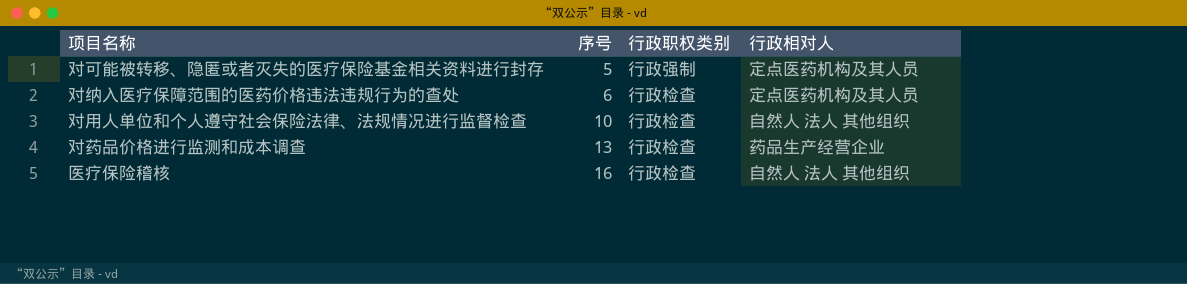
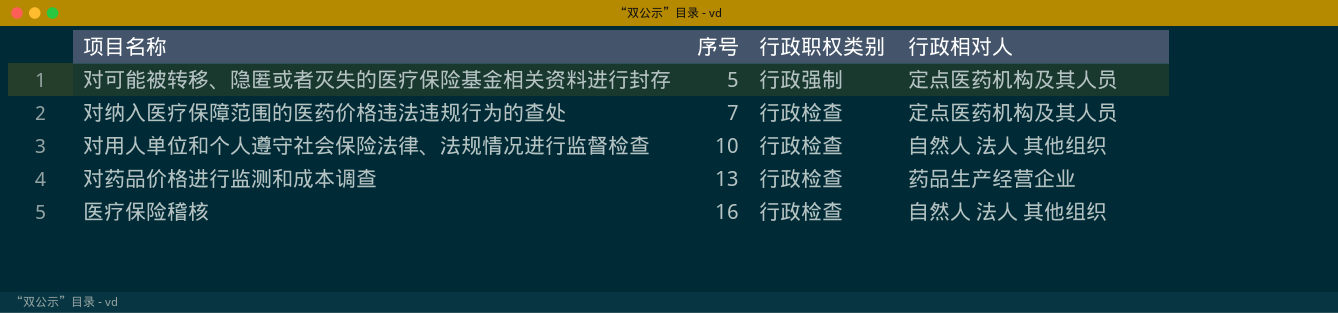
对纳入医疗保障范围的医药价格违法违规行为的查处 | 序号: 6 -> 7

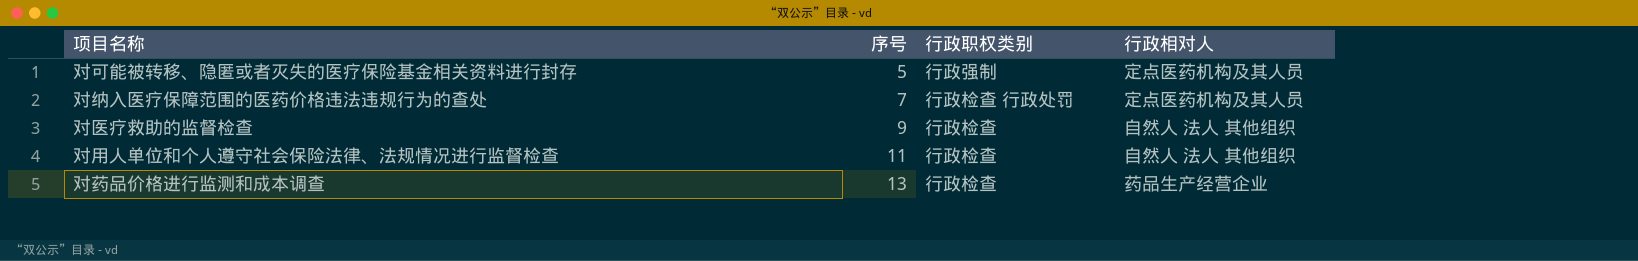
row 医疗保险稽核: 16 | 行政检查 | 自然人 法人 其他组织 -> none
对纳入医疗保障范围的医药价格违法违规行为的查处 | 行政职权类别: 行政检查 -> 行政检查 行政处罚
row 对医疗救助的监督检查: none -> 9 | 行政检查 | 自然人 法人 其他组织
对用人单位和个人遵守社会保险法律、法规情况进行监督检查 | 序号: 10 -> 11

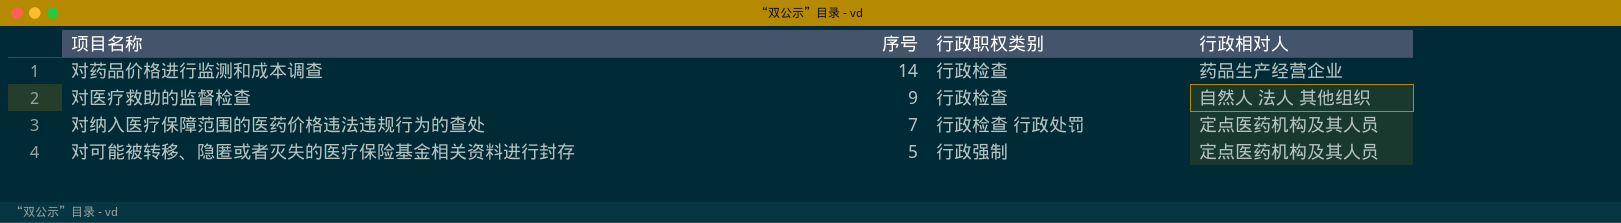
row order: 序号 ascending -> 序号 descending
row 对用人单位和个人遵守社会保险法律、法规情况进行监督检查: 11 | 行政检查 | 自然人 法人 其他组织 -> none
对药品价格进行监测和成本调查 | 序号: 13 -> 14

